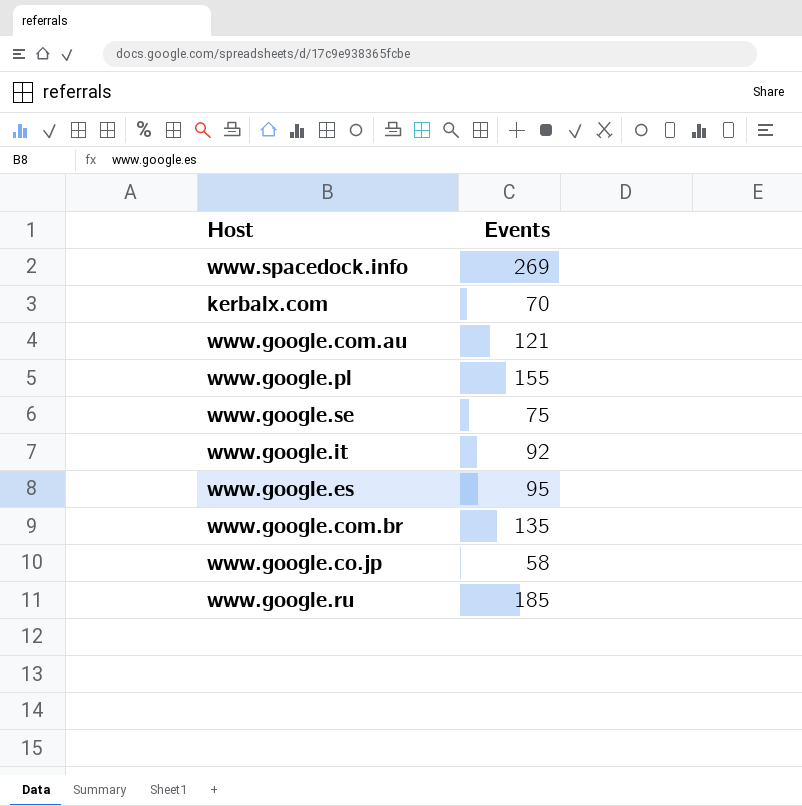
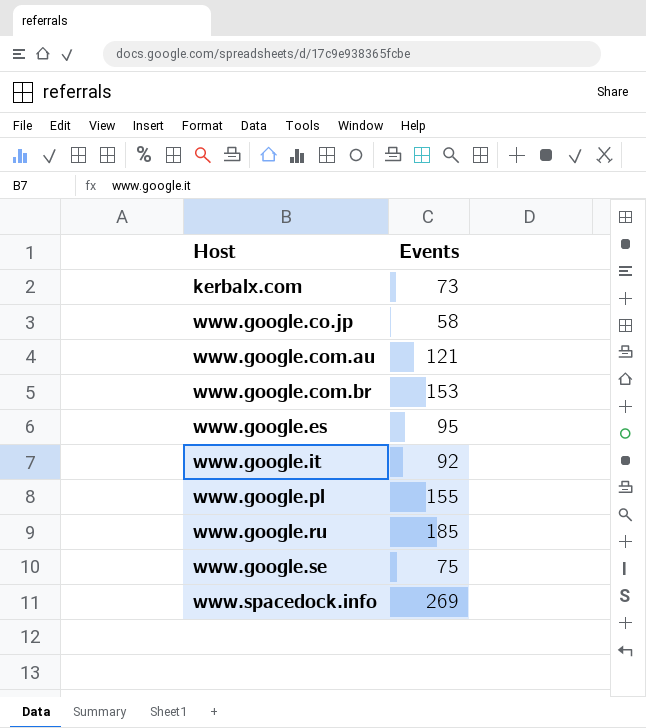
row order: none -> Host ascending
kerbalx.com | Events: 70 -> 73
www.google.com.br | Events: 135 -> 153

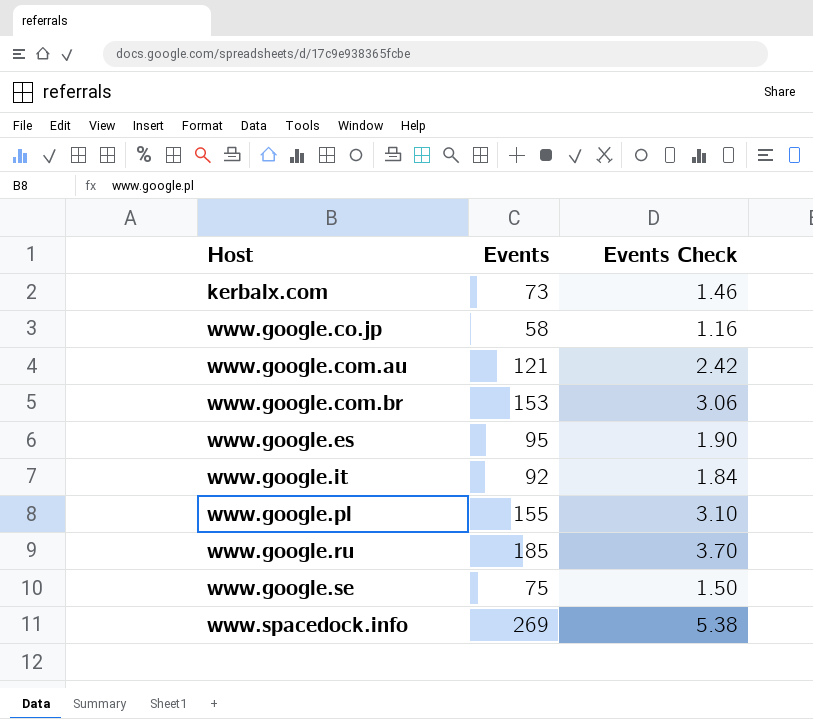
column Events Check | formula: none -> [Events] * 0.02

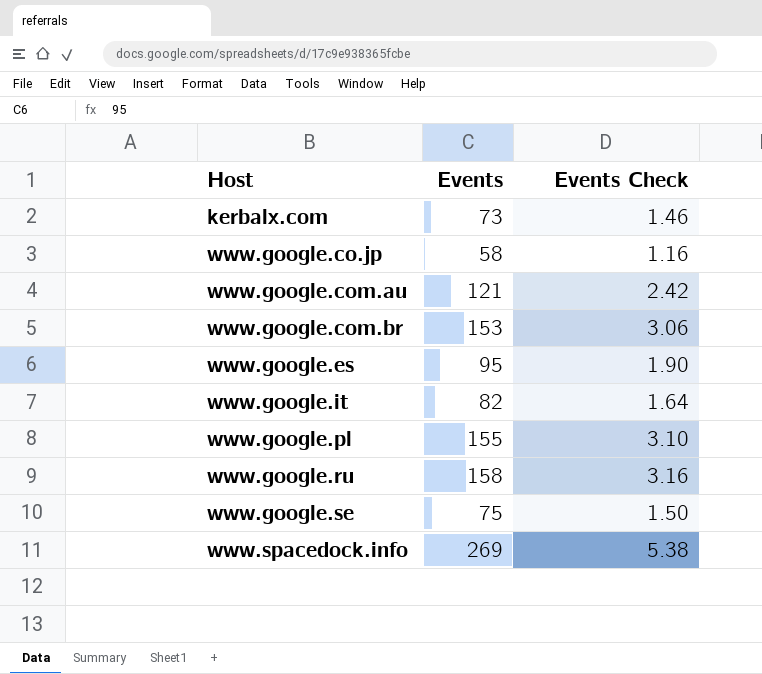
www.google.it | Events: 92 -> 82
www.google.it | Events Check: 1.84 -> 1.64
www.google.ru | Events: 185 -> 158
www.google.ru | Events Check: 3.70 -> 3.16

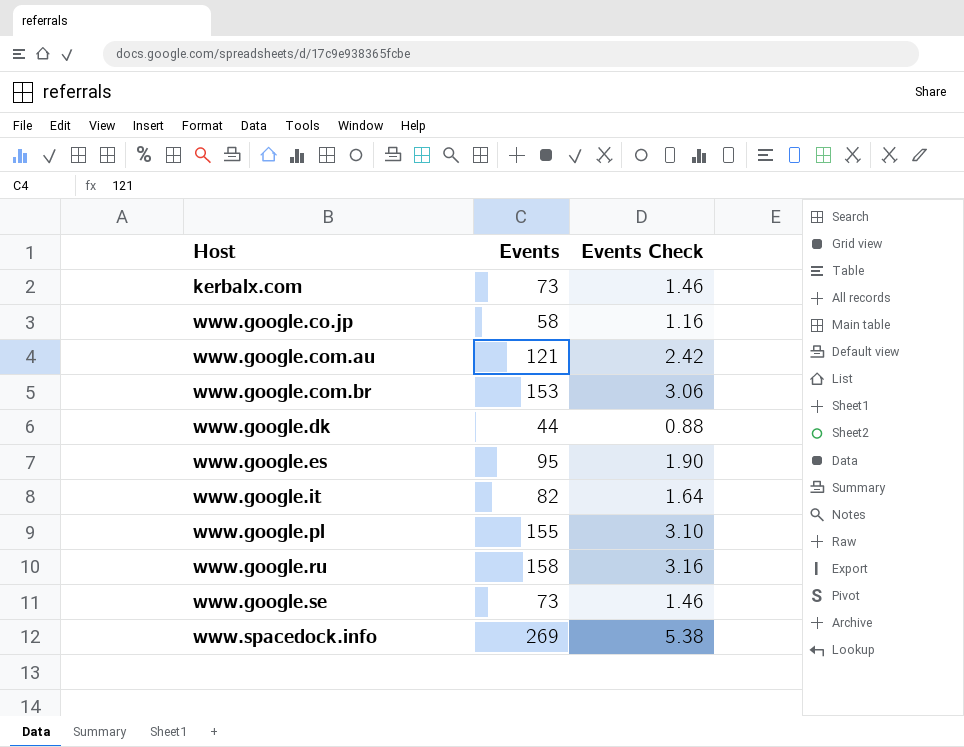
row www.google.dk: none -> 44 | 0.88
www.google.se | Events: 75 -> 73
www.google.se | Events Check: 1.50 -> 1.46

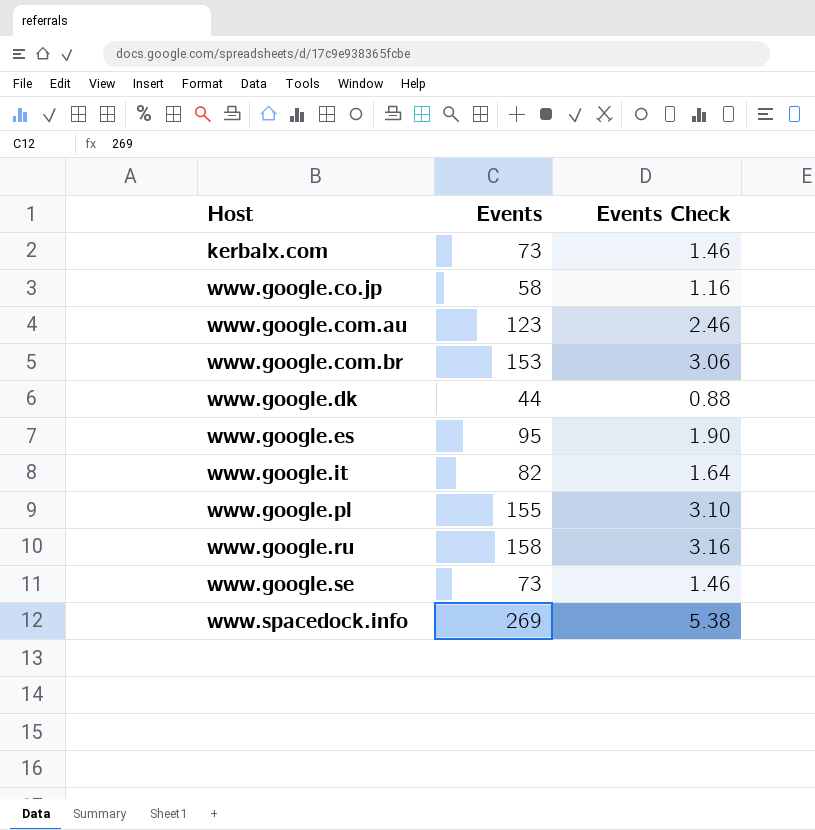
www.google.com.au | Events: 121 -> 123
www.google.com.au | Events Check: 2.42 -> 2.46

